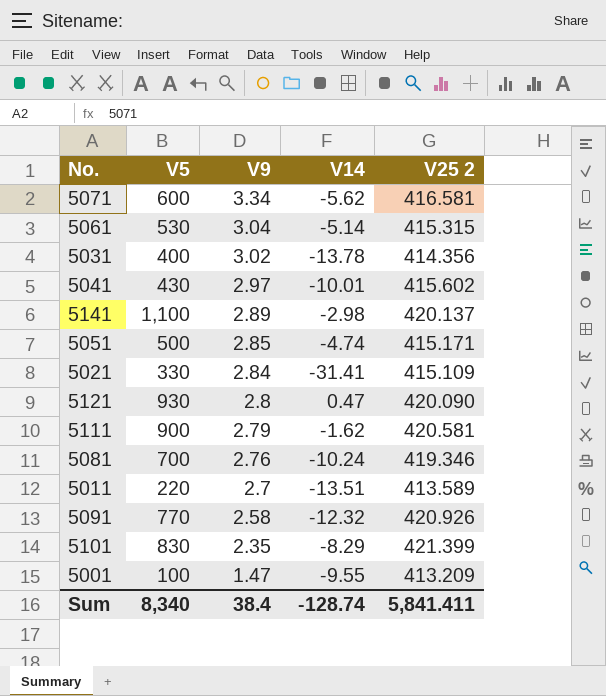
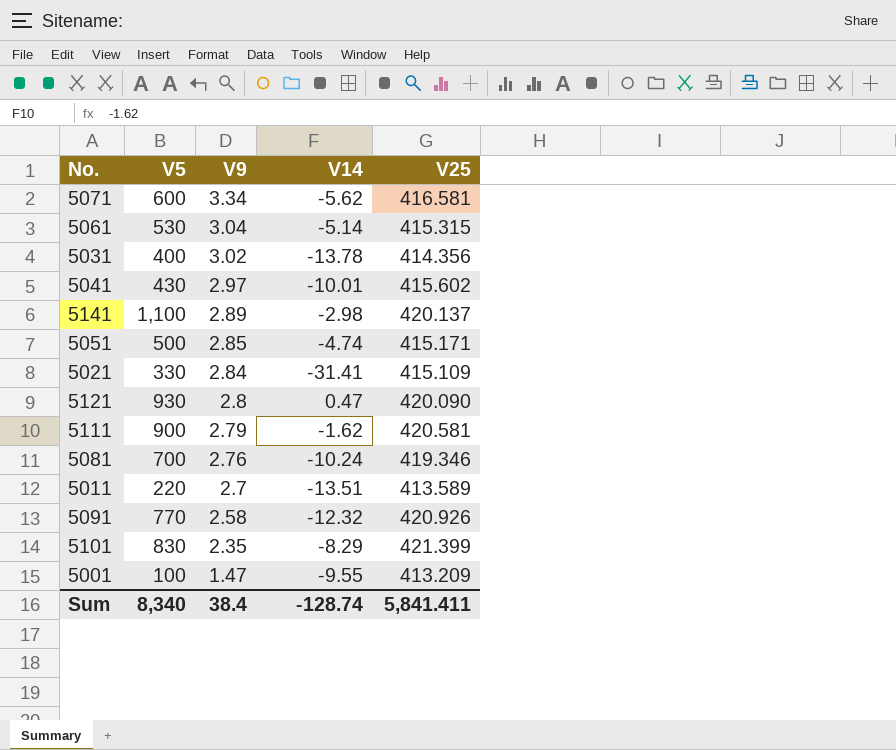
column name: V25 2 -> V25

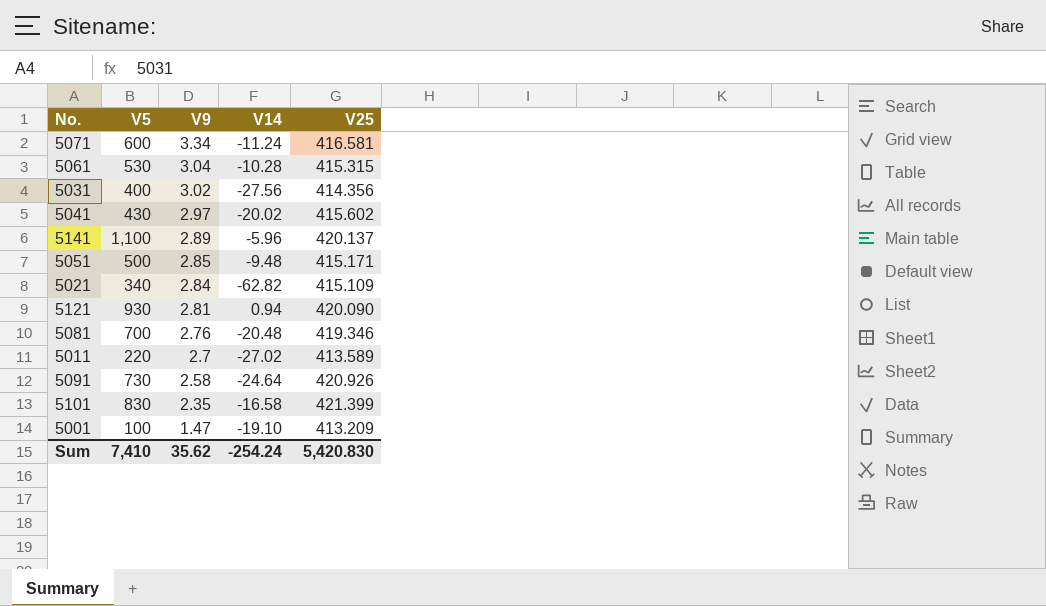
row 5111: 900 | 2.79 | -1.62 | 420.581 -> none
5071 | V14: -5.62 -> -11.24
5061 | V14: -5.14 -> -10.28
5031 | V14: -13.78 -> -27.56
5041 | V14: -10.01 -> -20.02
5141 | V14: -2.98 -> -5.96
5051 | V14: -4.74 -> -9.48
5021 | V5: 330 -> 340
5021 | V14: -31.41 -> -62.82
5121 | V9: 2.8 -> 2.81
5121 | V14: 0.47 -> 0.94
5081 | V14: -10.24 -> -20.48
5011 | V14: -13.51 -> -27.02
5091 | V5: 770 -> 730
5091 | V14: -12.32 -> -24.64
5101 | V14: -8.29 -> -16.58
5001 | V14: -9.55 -> -19.10
Sum | V5: 8,340 -> 7,410
Sum | V9: 38.4 -> 35.62
Sum | V14: -128.74 -> -254.24
Sum | V25: 5,841.411 -> 5,420.830

